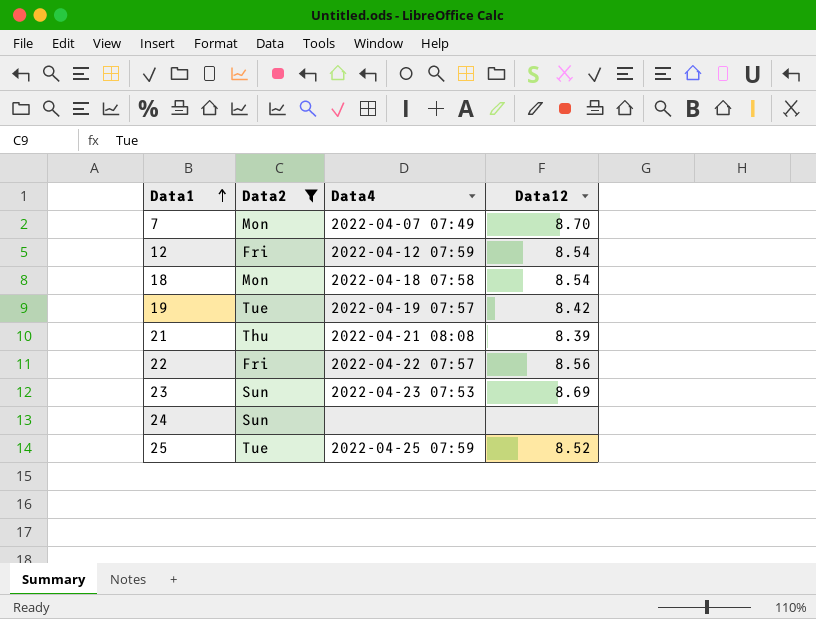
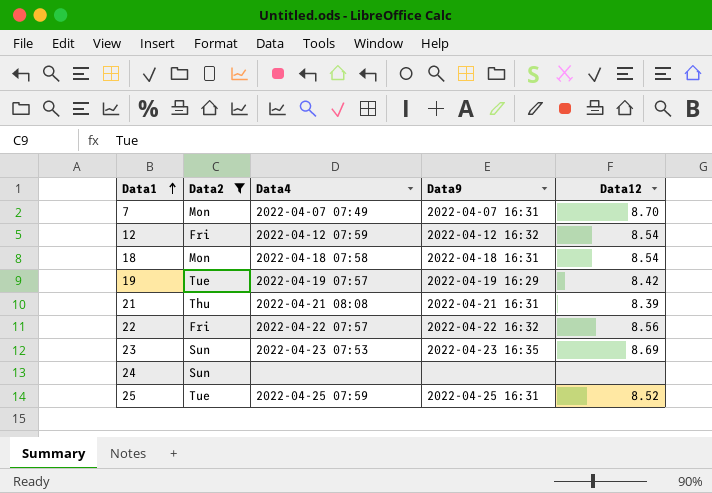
column Data9 | position: none -> 4

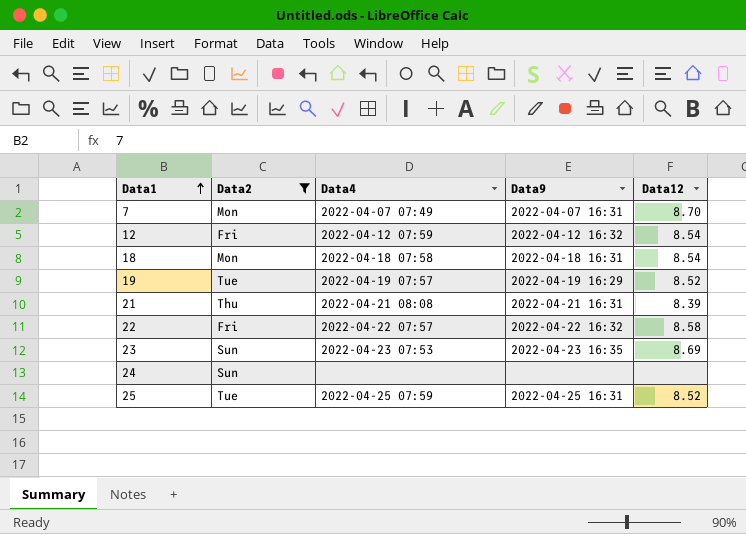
19 | Data12: 8.42 -> 8.52
22 | Data12: 8.56 -> 8.58

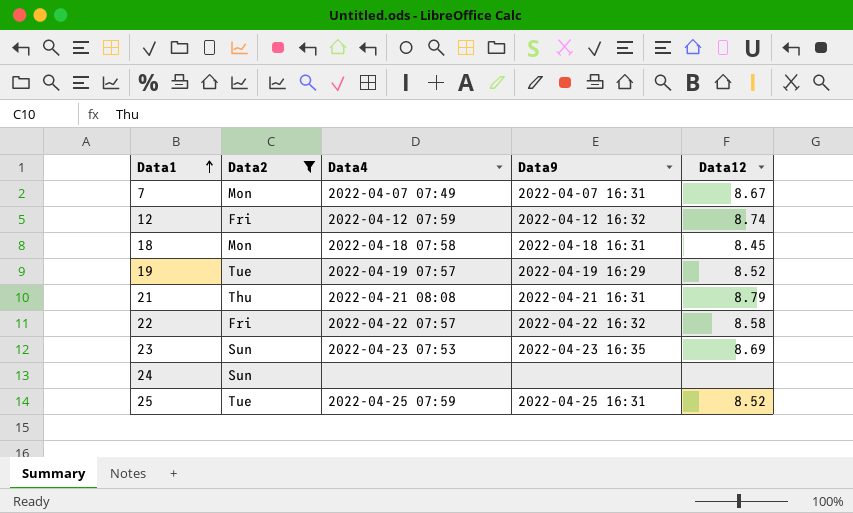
7 | Data12: 8.70 -> 8.67
12 | Data12: 8.54 -> 8.74
18 | Data12: 8.54 -> 8.45
21 | Data12: 8.39 -> 8.79

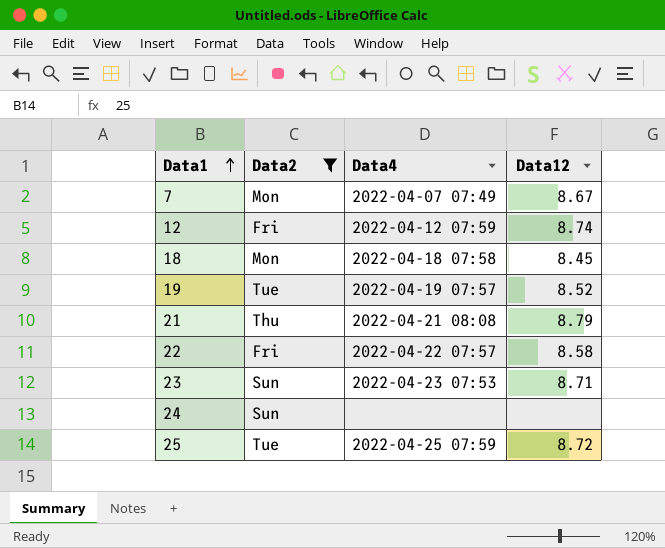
column Data9 | position: 4 -> none
23 | Data12: 8.69 -> 8.71
25 | Data12: 8.52 -> 8.72

